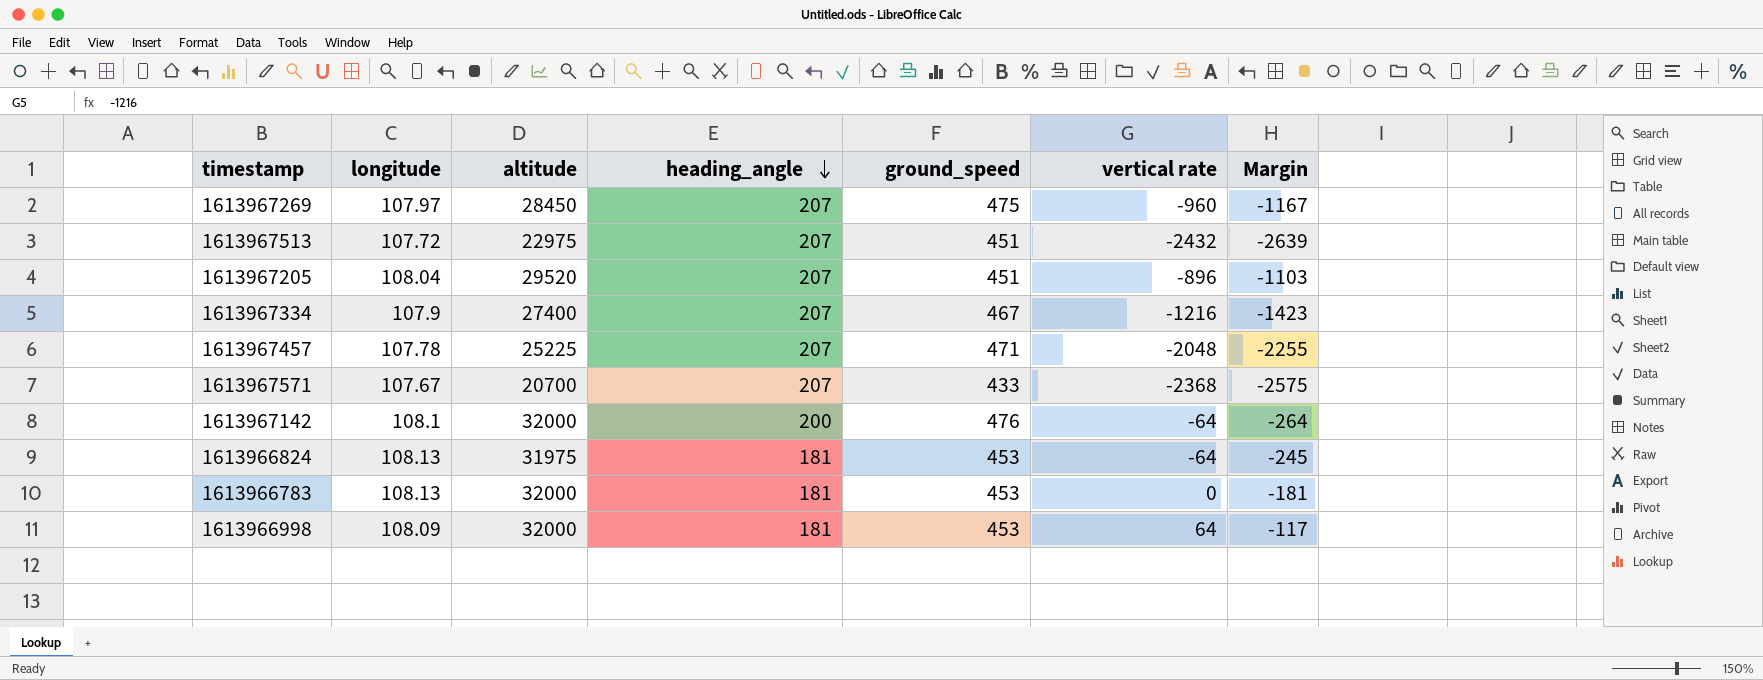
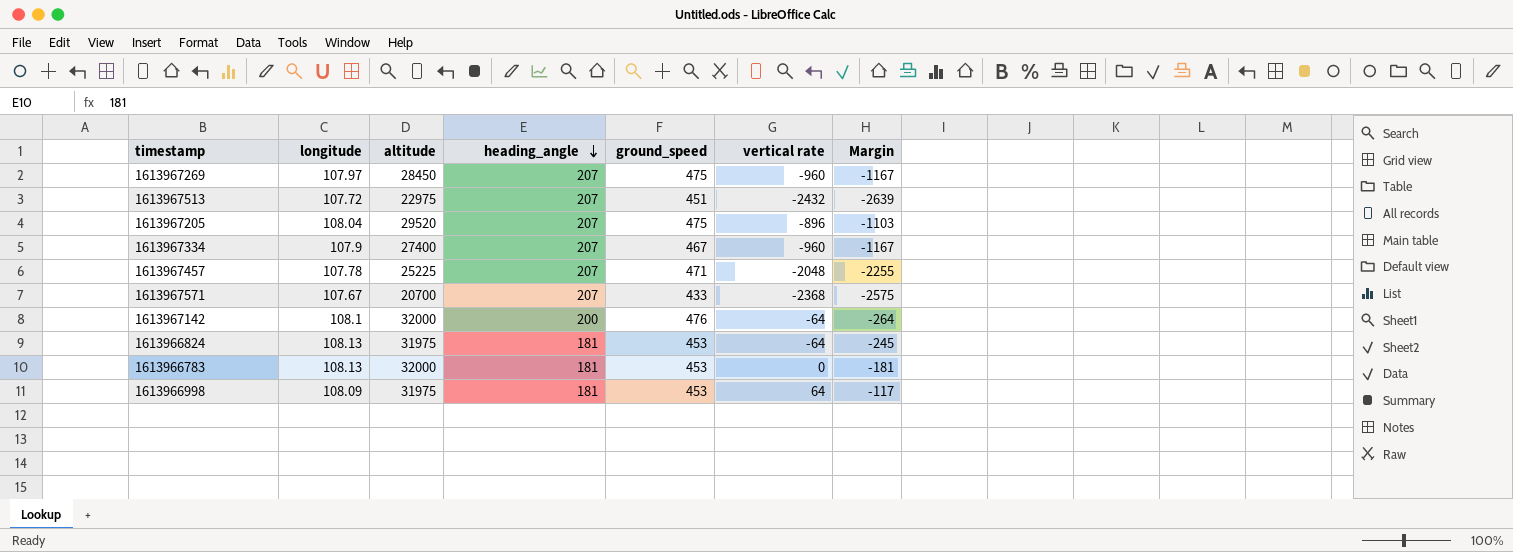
1613967205 | ground_speed: 451 -> 475
1613967334 | vertical rate: -1216 -> -960
1613967334 | Margin: -1423 -> -1167
1613966998 | altitude: 32000 -> 31975

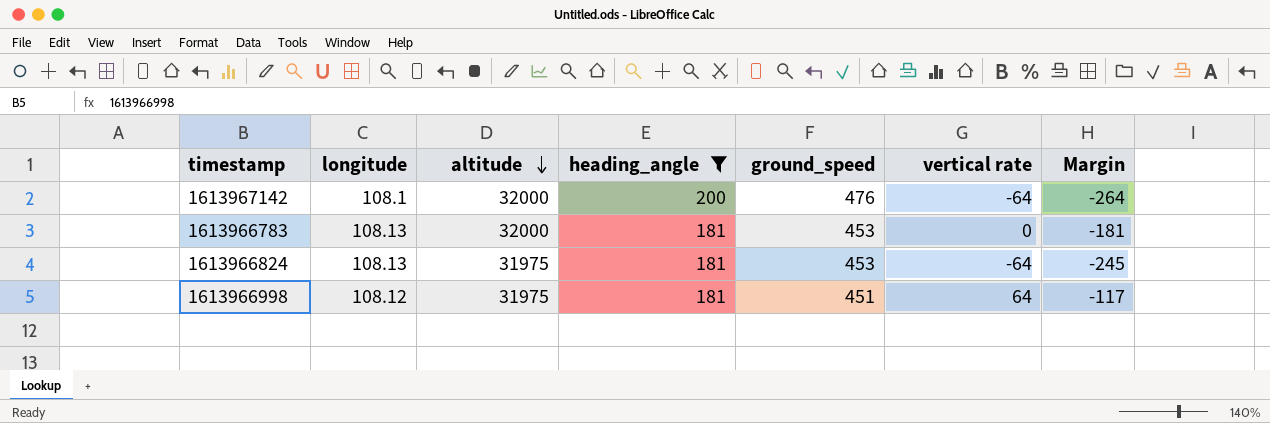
filter: none -> heading_angle != 207
row order: heading_angle descending -> altitude descending
1613966998 | longitude: 108.09 -> 108.12
1613966998 | ground_speed: 453 -> 451

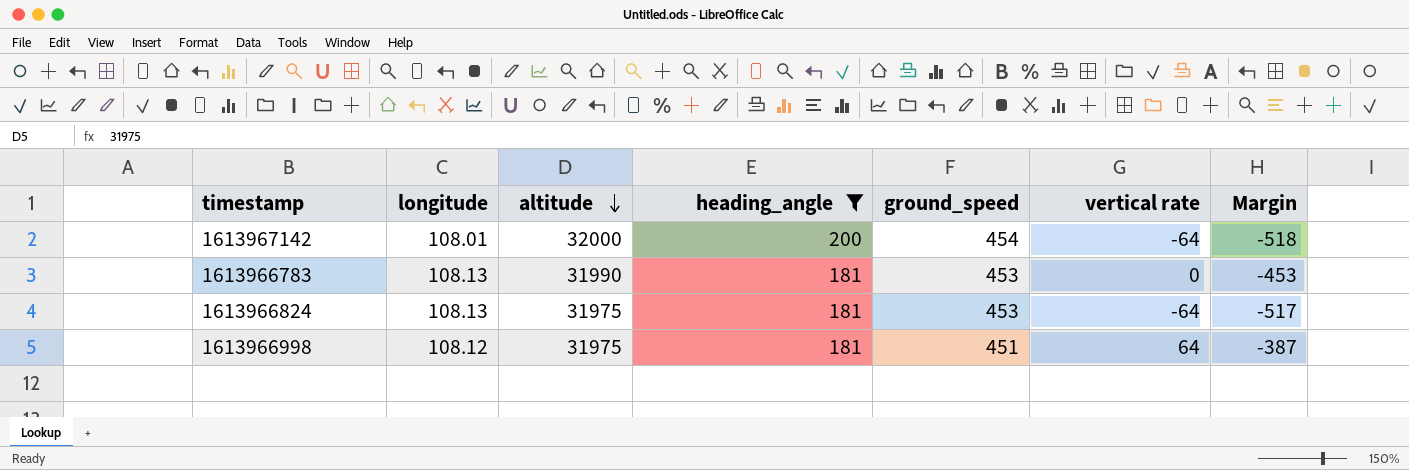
column Margin | formula: [vertical rate] - [heading_angle] -> [vertical rate] - [ground_speed]
1613967142 | longitude: 108.1 -> 108.01
1613967142 | ground_speed: 476 -> 454
1613966783 | altitude: 32000 -> 31990

